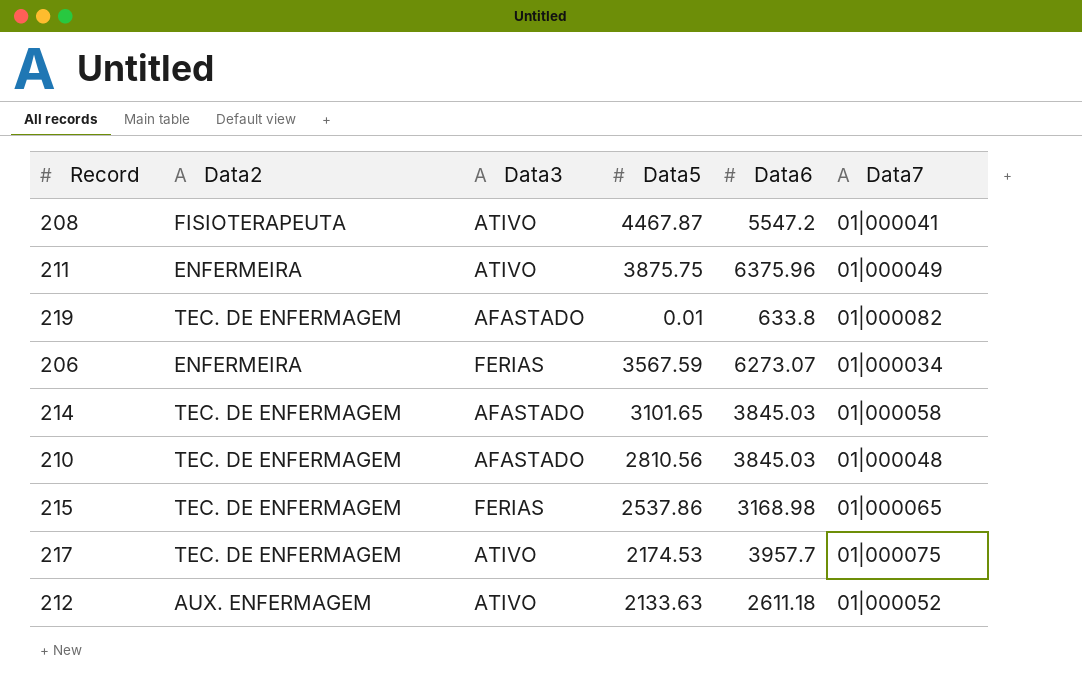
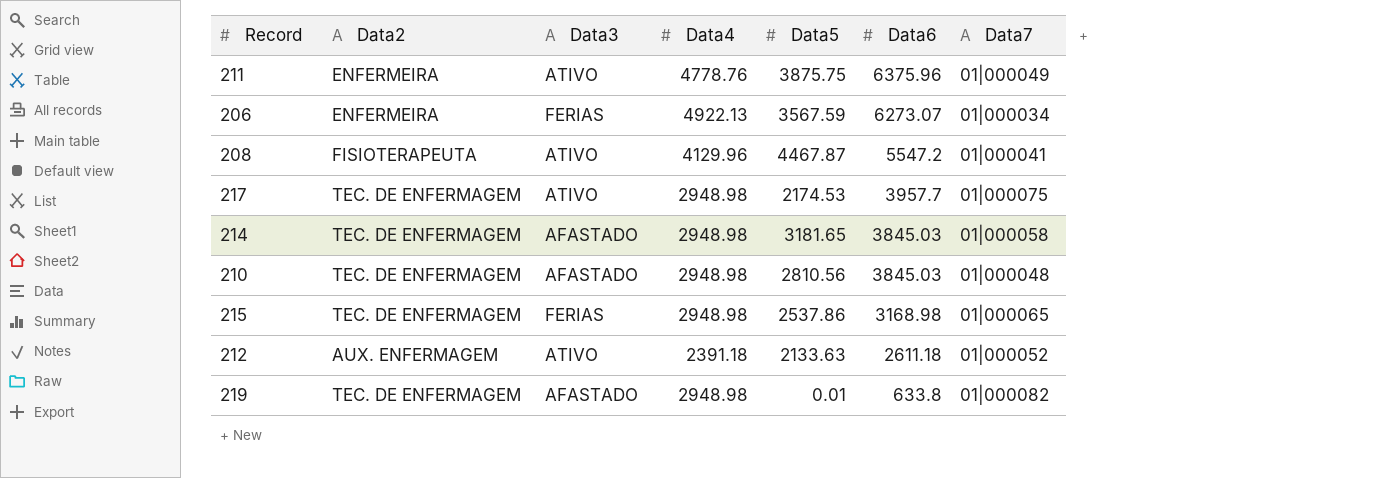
row order: none -> Data6 descending
column Data4 | position: none -> 4
214 | Data5: 3101.65 -> 3181.65

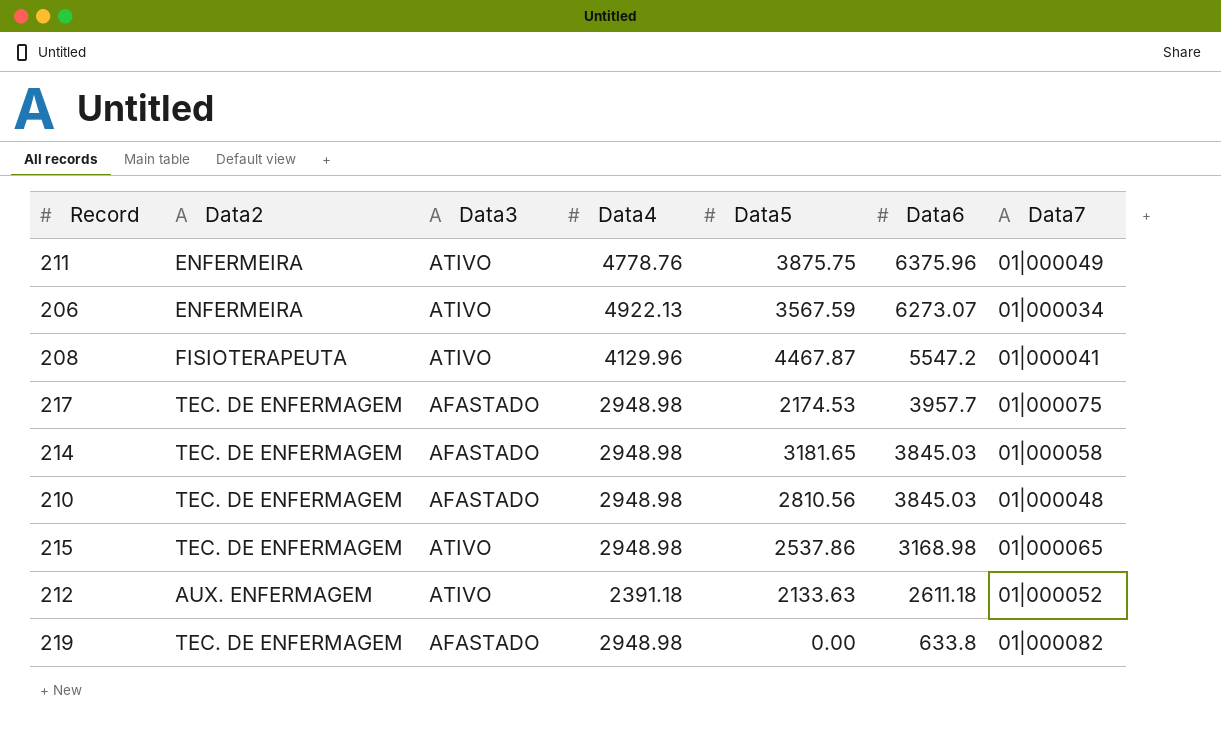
206 | Data3: FERIAS -> ATIVO
217 | Data3: ATIVO -> AFASTADO
215 | Data3: FERIAS -> ATIVO
219 | Data5: 0.01 -> 0.00

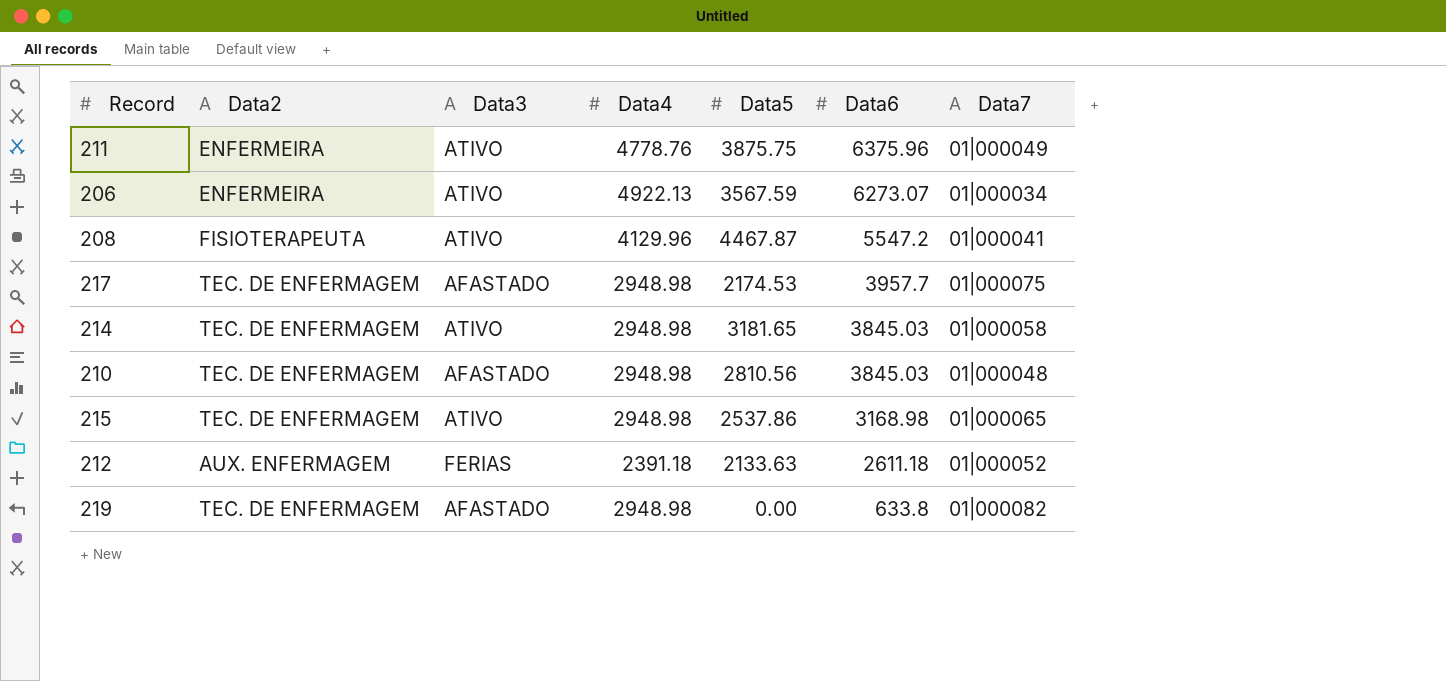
214 | Data3: AFASTADO -> ATIVO
212 | Data3: ATIVO -> FERIAS

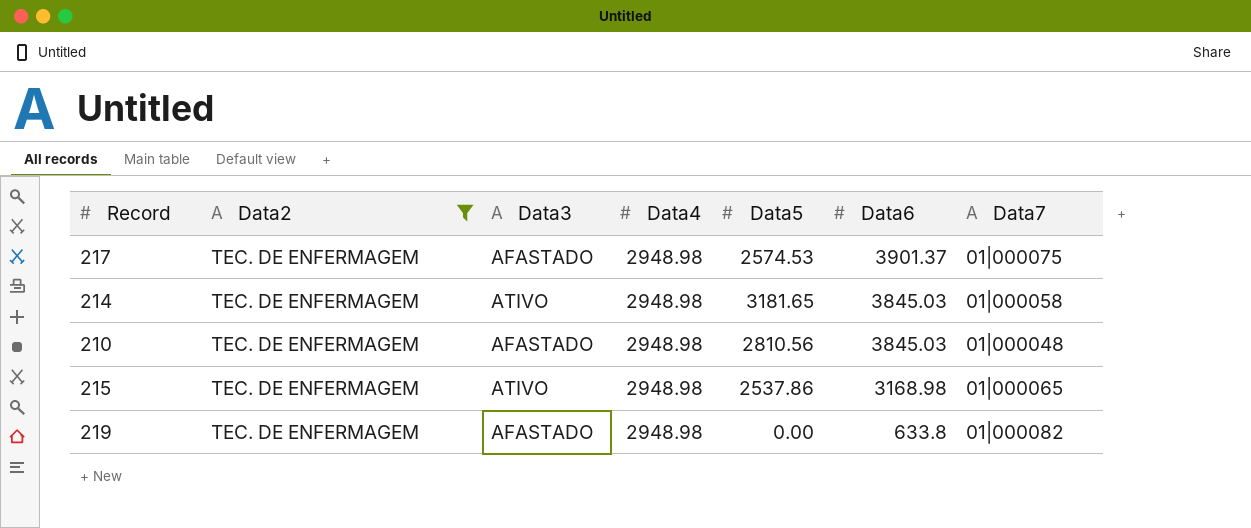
filter: none -> Data2 = TEC. DE ENFERMAGEM
217 | Data5: 2174.53 -> 2574.53
217 | Data6: 3957.7 -> 3901.37

